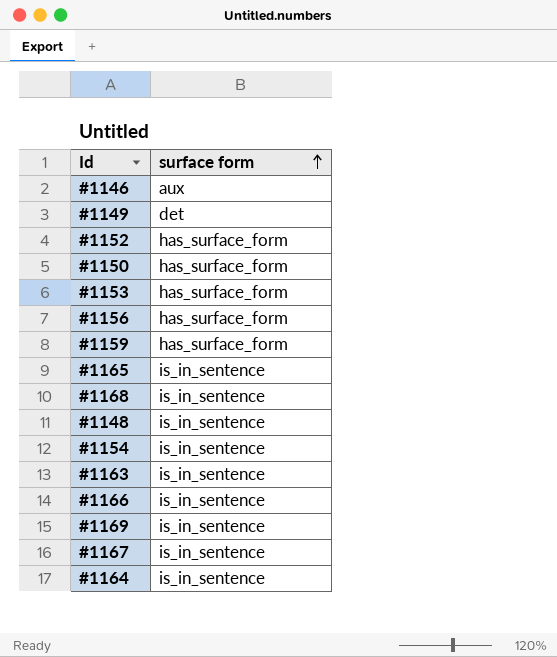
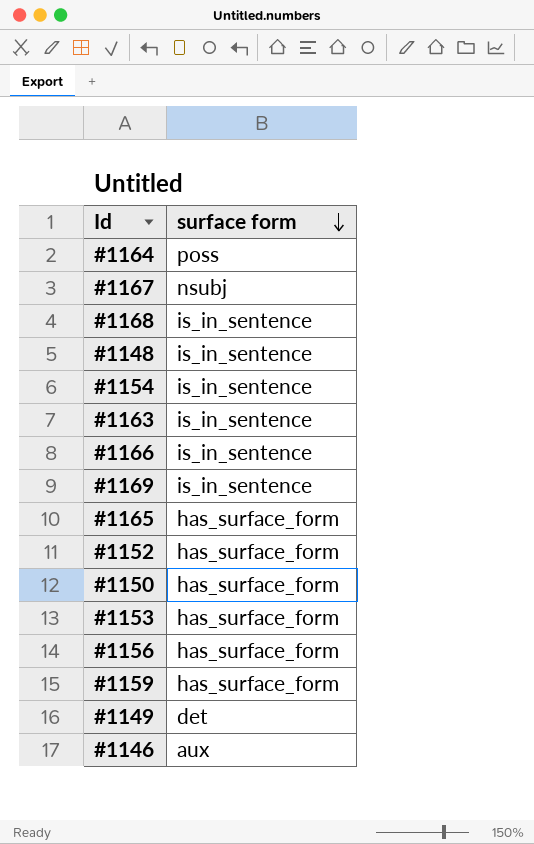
row order: surface form ascending -> surface form descending
#1164 | surface form: is_in_sentence -> poss
#1167 | surface form: is_in_sentence -> nsubj
#1165 | surface form: is_in_sentence -> has_surface_form

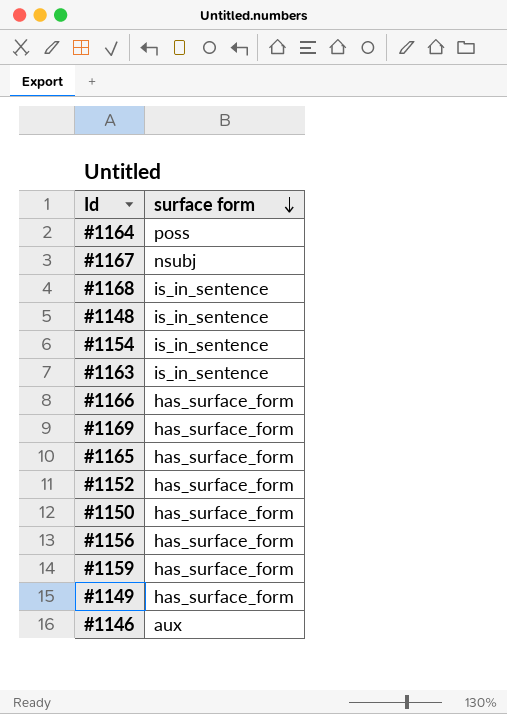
row #1153: has_surface_form -> none
#1166 | surface form: is_in_sentence -> has_surface_form
#1169 | surface form: is_in_sentence -> has_surface_form
#1149 | surface form: det -> has_surface_form

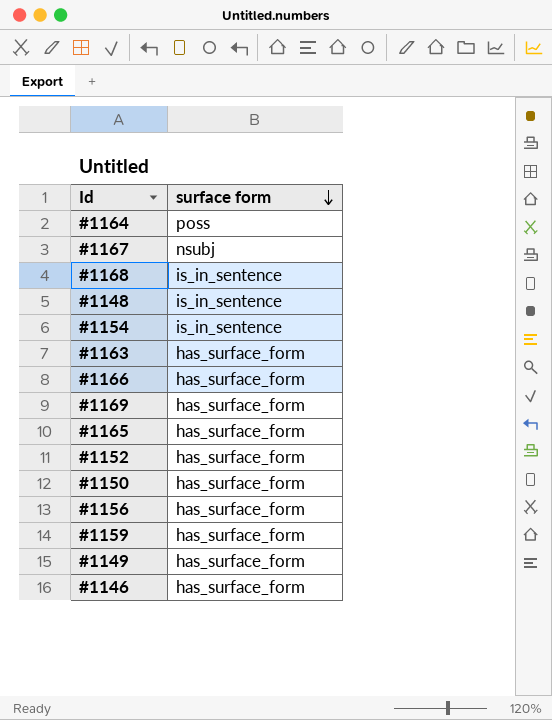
#1163 | surface form: is_in_sentence -> has_surface_form
#1146 | surface form: aux -> has_surface_form

